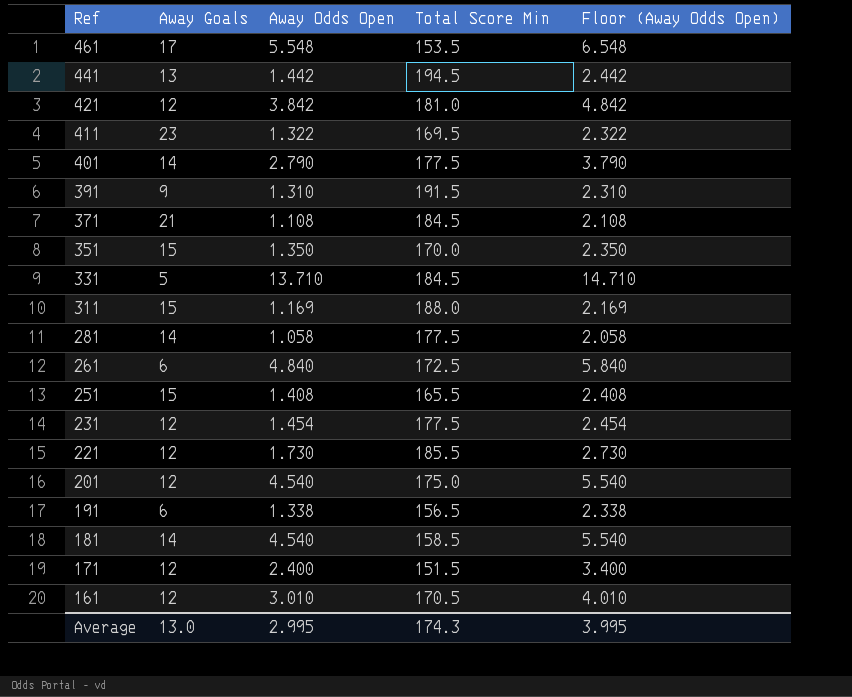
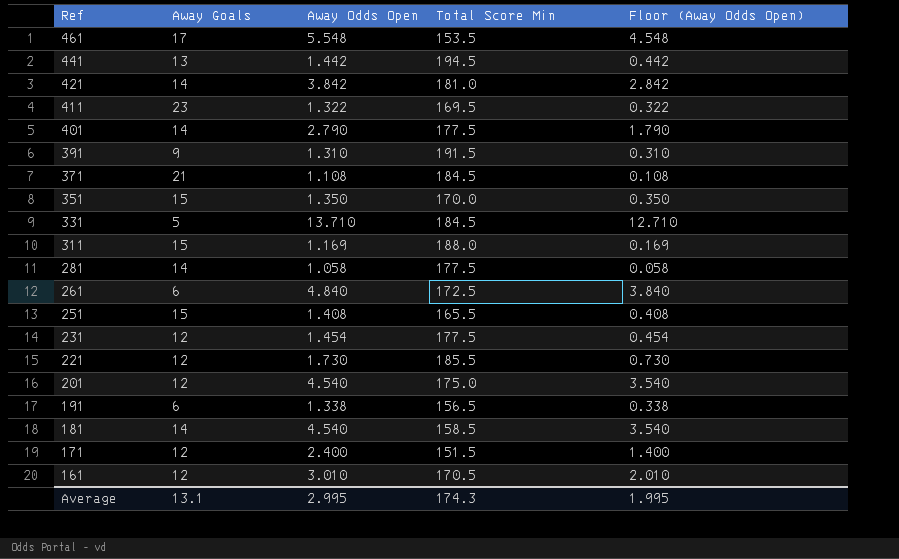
column Floor (Away Odds Open) | formula: [Away Odds Open] + 1 -> [Away Odds Open] - 1
421 | Away Goals: 12 -> 14
Average | Away Goals: 13.0 -> 13.1
Average | Floor (Away Odds Open): 3.995 -> 1.995

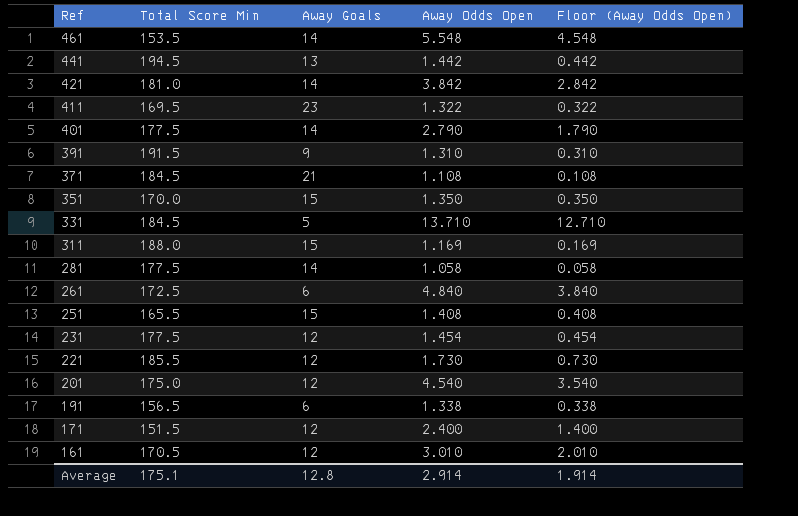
column Total Score Min | position: 4 -> 2
row 181: 14 | 4.540 | 158.5 | 3.540 -> none
461 | Away Goals: 17 -> 14
Average | Total Score Min: 174.3 -> 175.1
Average | Away Goals: 13.1 -> 12.8
Average | Away Odds Open: 2.995 -> 2.914
Average | Floor (Away Odds Open): 1.995 -> 1.914

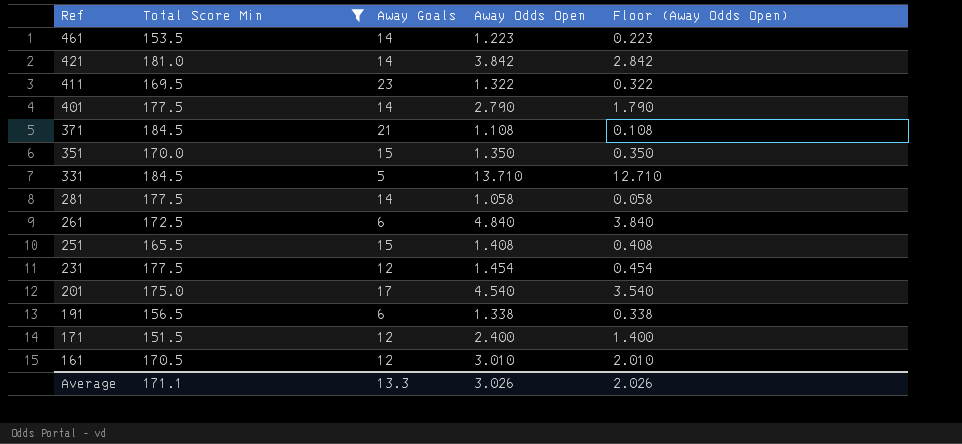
filter: none -> Total Score Min <= 184.5
461 | Away Odds Open: 5.548 -> 1.223
461 | Floor (Away Odds Open): 4.548 -> 0.223
201 | Away Goals: 12 -> 17
Average | Total Score Min: 175.1 -> 171.1
Average | Away Goals: 12.8 -> 13.3
Average | Away Odds Open: 2.914 -> 3.026
Average | Floor (Away Odds Open): 1.914 -> 2.026

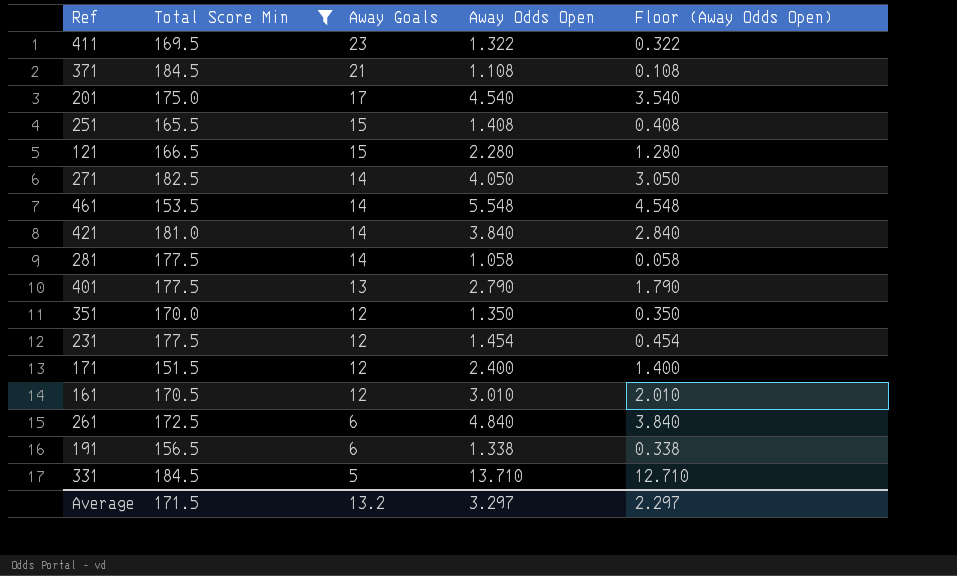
row order: Ref descending -> Away Goals descending
row 121: none -> 166.5 | 15 | 2.280 | 1.280
row 271: none -> 182.5 | 14 | 4.050 | 3.050
461 | Away Odds Open: 1.223 -> 5.548
461 | Floor (Away Odds Open): 0.223 -> 4.548
421 | Away Odds Open: 3.842 -> 3.840
421 | Floor (Away Odds Open): 2.842 -> 2.840
401 | Away Goals: 14 -> 13
351 | Away Goals: 15 -> 12
Average | Total Score Min: 171.1 -> 171.5
Average | Away Goals: 13.3 -> 13.2
Average | Away Odds Open: 3.026 -> 3.297
Average | Floor (Away Odds Open): 2.026 -> 2.297

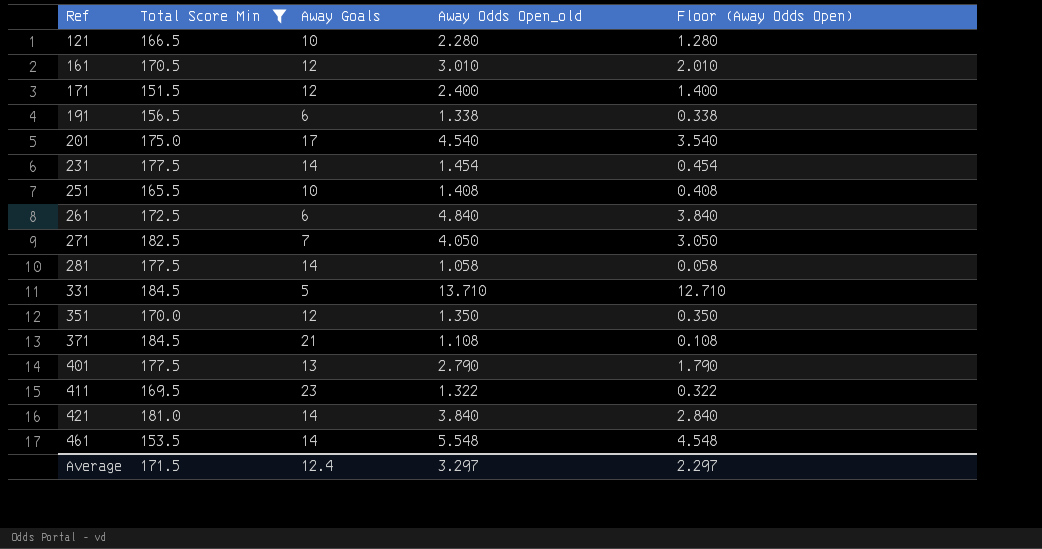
row order: Away Goals descending -> Ref ascending
column name: Away Odds Open -> Away Odds Open_old
121 | Away Goals: 15 -> 10
231 | Away Goals: 12 -> 14
251 | Away Goals: 15 -> 10
271 | Away Goals: 14 -> 7
Average | Away Goals: 13.2 -> 12.4

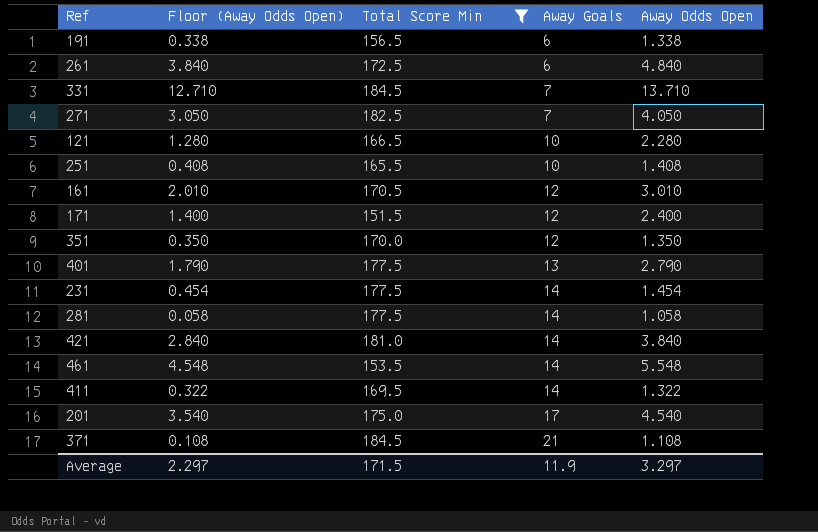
row order: Ref ascending -> Away Goals ascending
column Floor (Away Odds Open) | position: 5 -> 2
column name: Away Odds Open_old -> Away Odds Open
331 | Away Goals: 5 -> 7
411 | Away Goals: 23 -> 14
Average | Away Goals: 12.4 -> 11.9

